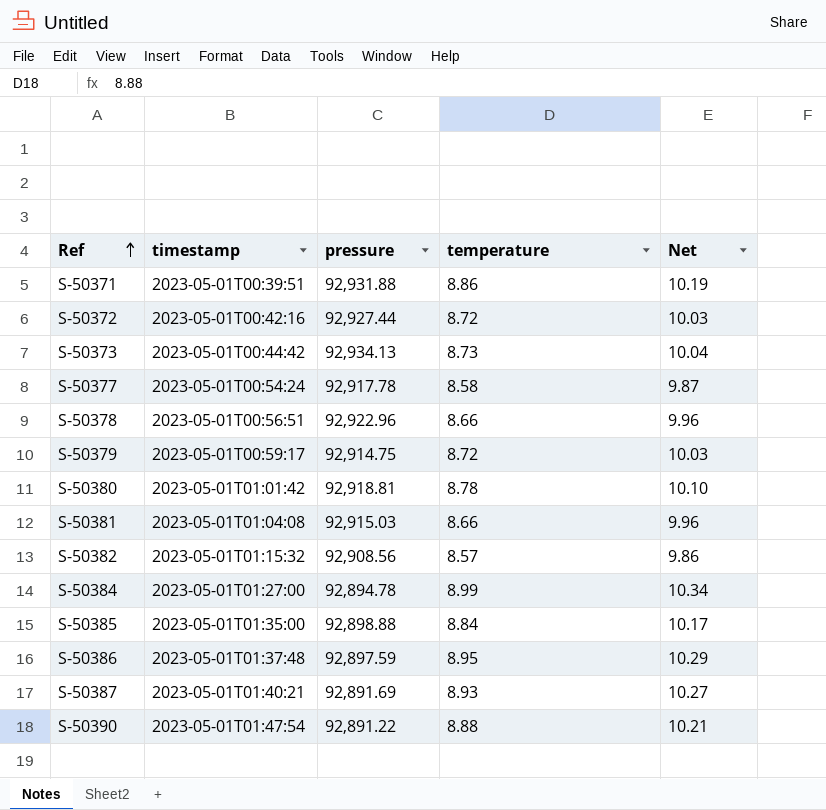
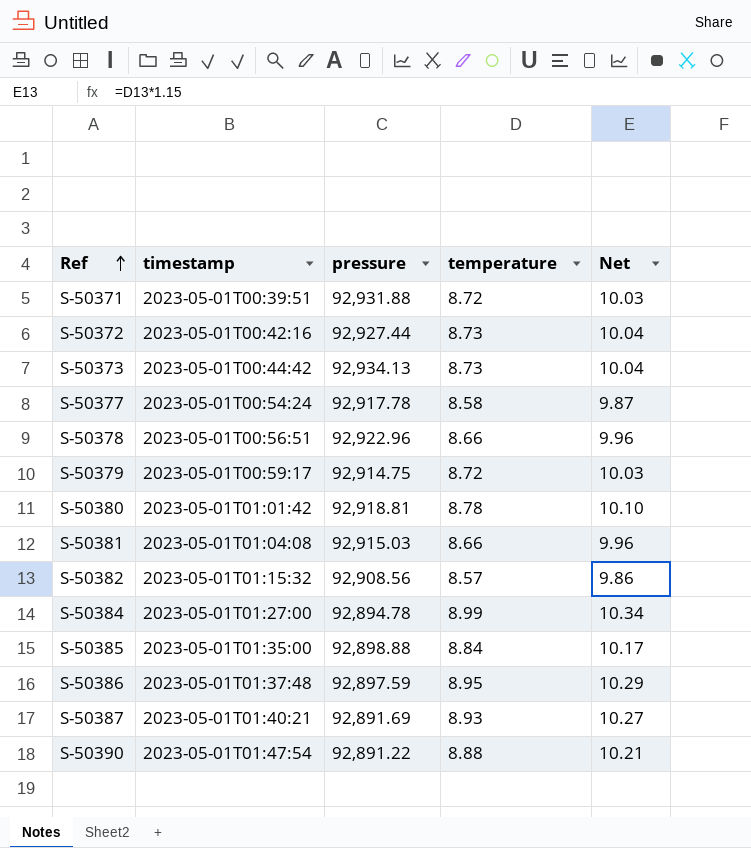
S-50371 | temperature: 8.86 -> 8.72
S-50371 | Net: 10.19 -> 10.03
S-50372 | temperature: 8.72 -> 8.73
S-50372 | Net: 10.03 -> 10.04

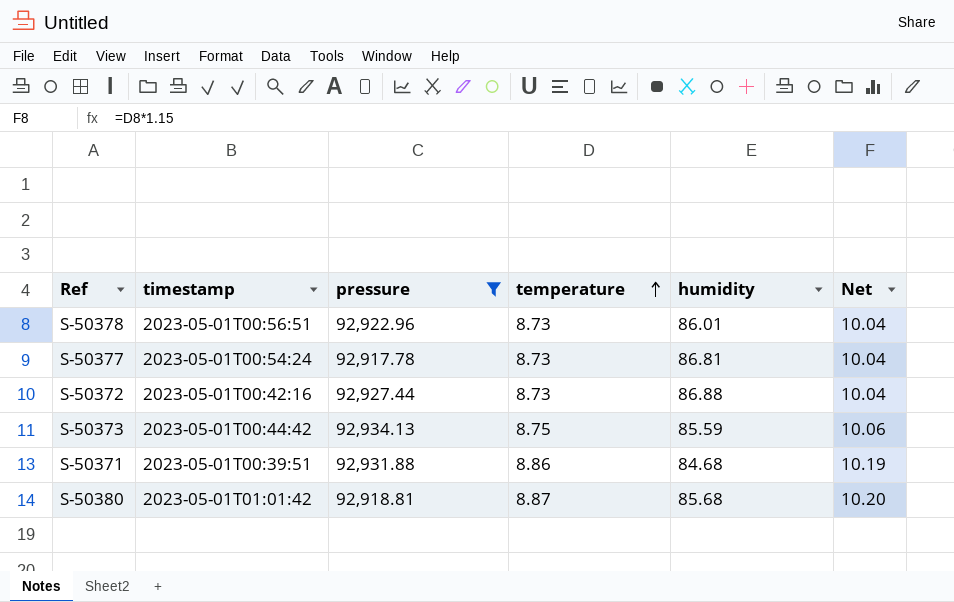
filter: none -> pressure >= 92,917.78
row order: Ref ascending -> temperature ascending
column humidity | position: none -> 5
S-50378 | temperature: 8.66 -> 8.73
S-50378 | Net: 9.96 -> 10.04
S-50377 | temperature: 8.58 -> 8.73
S-50377 | Net: 9.87 -> 10.04
S-50373 | temperature: 8.73 -> 8.75
S-50373 | Net: 10.04 -> 10.06
S-50371 | temperature: 8.72 -> 8.86
S-50371 | Net: 10.03 -> 10.19
S-50380 | temperature: 8.78 -> 8.87
S-50380 | Net: 10.10 -> 10.20

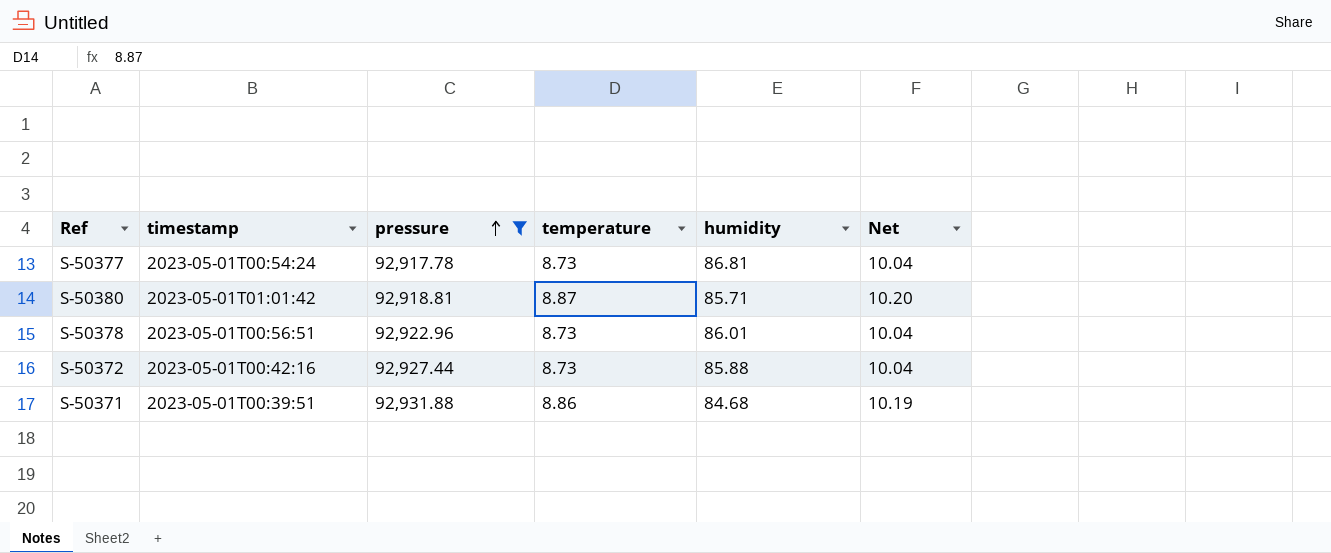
row order: temperature ascending -> pressure ascending
row S-50373: 2023-05-01T00:44:42 | 92,934.13 | 8.75 | 85.59 | 10.06 -> none
S-50380 | humidity: 85.68 -> 85.71
S-50372 | humidity: 86.88 -> 85.88

